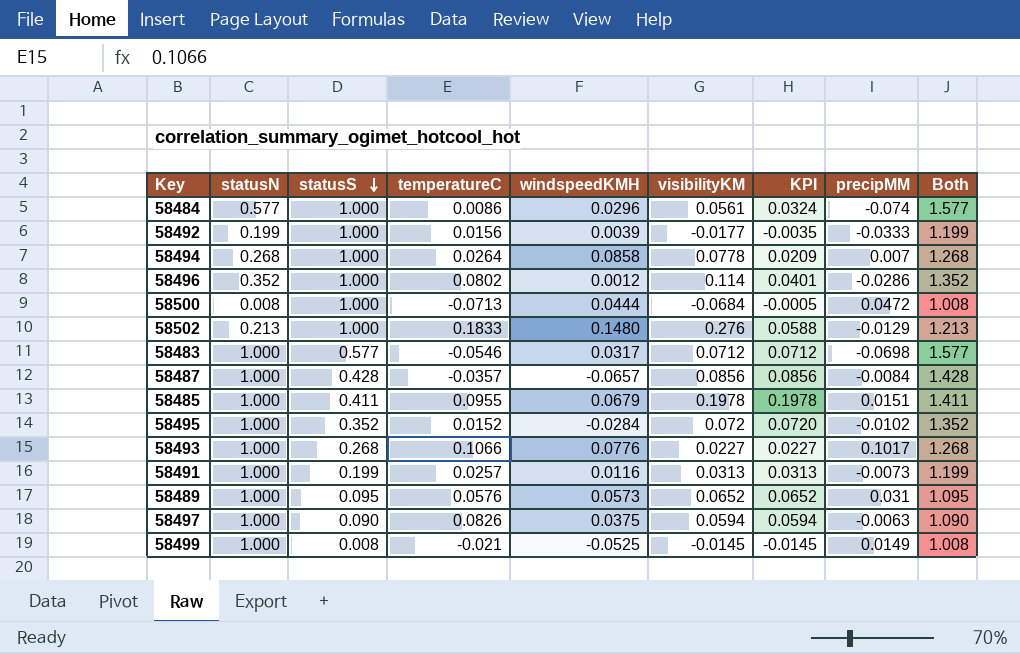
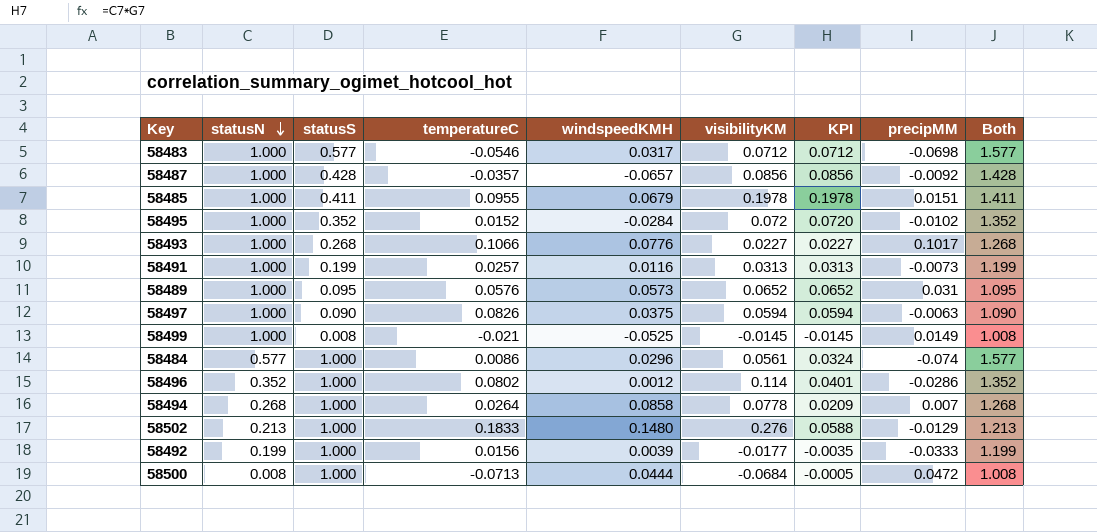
row order: statusS descending -> statusN descending
58487 | precipMM: -0.0084 -> -0.0092

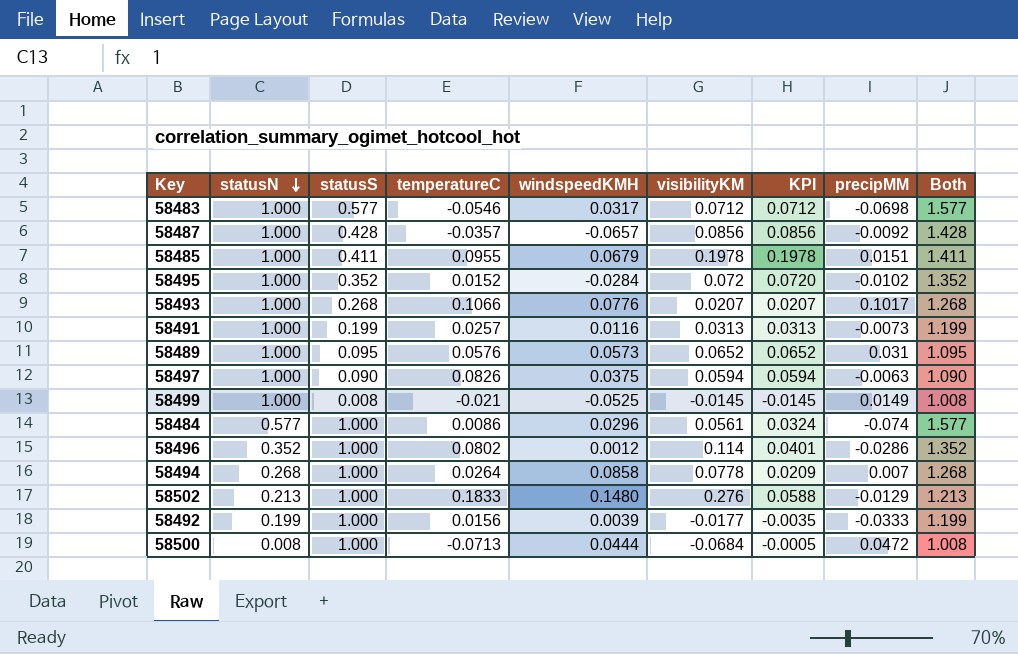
58493 | visibilityKM: 0.0227 -> 0.0207
58493 | KPI: 0.0227 -> 0.0207

